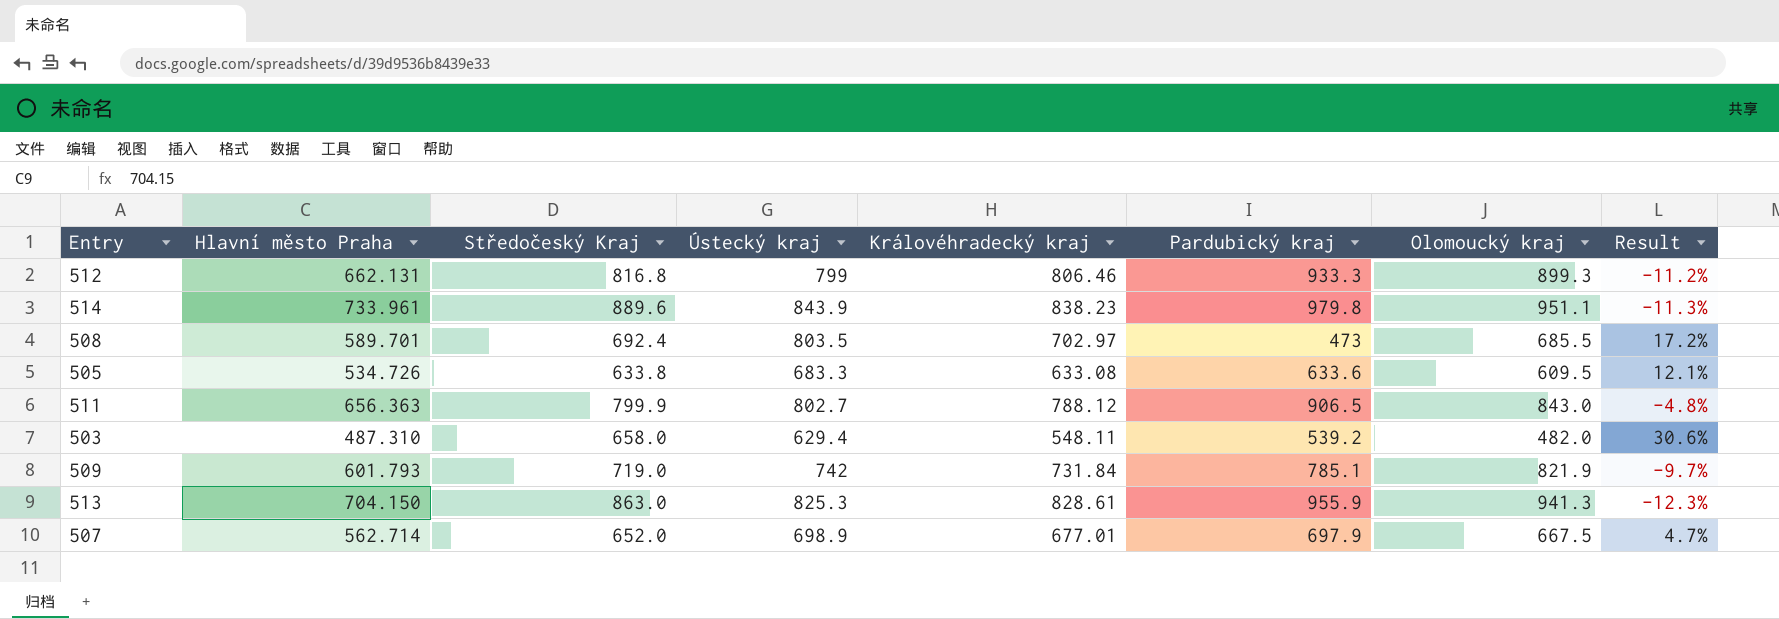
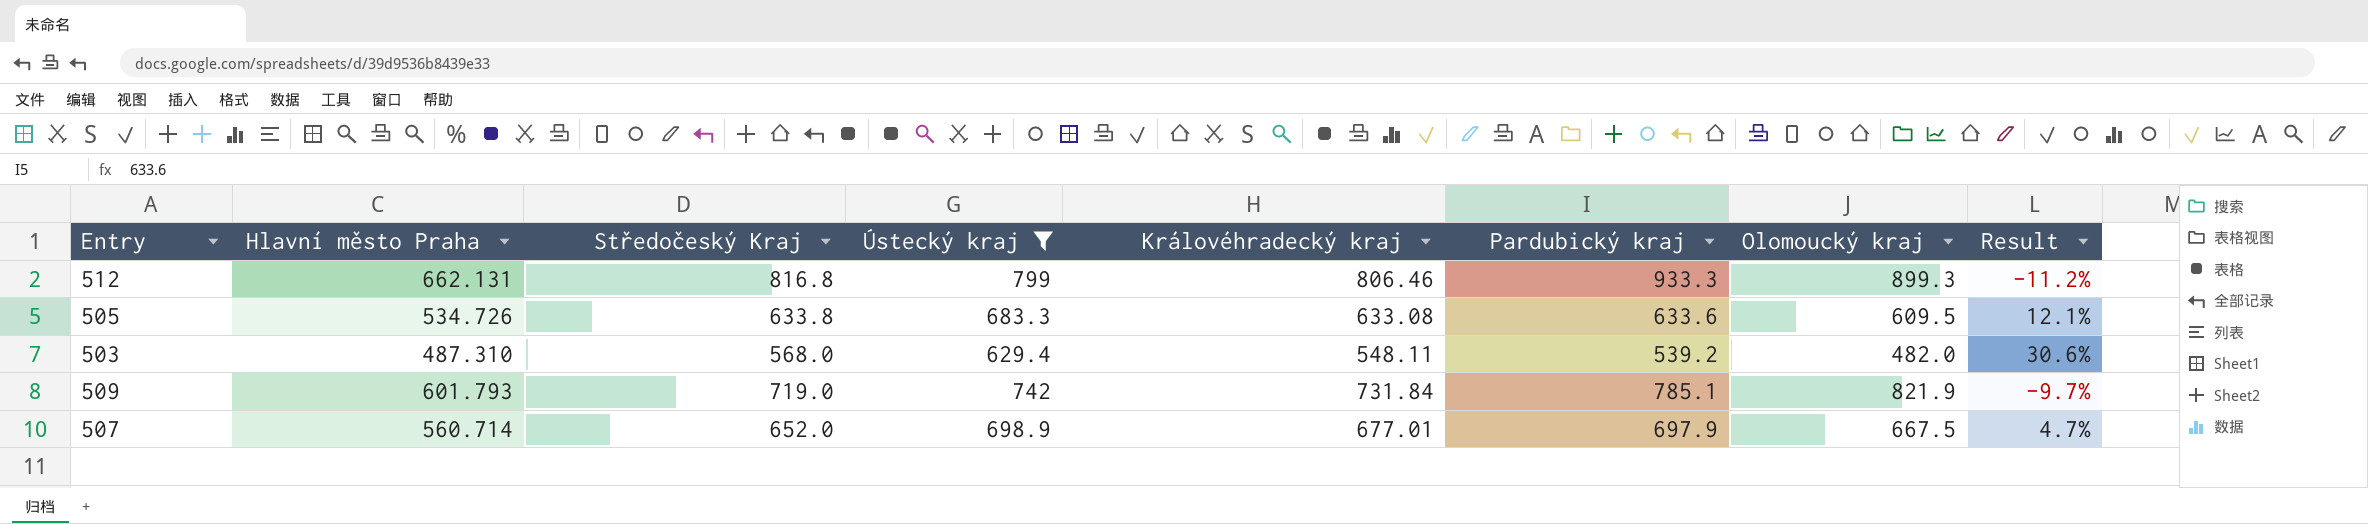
filter: none -> Ústecký kraj <= 799
503 | Středočeský Kraj: 658.0 -> 568.0
507 | Hlavní město Praha: 562.714 -> 560.714

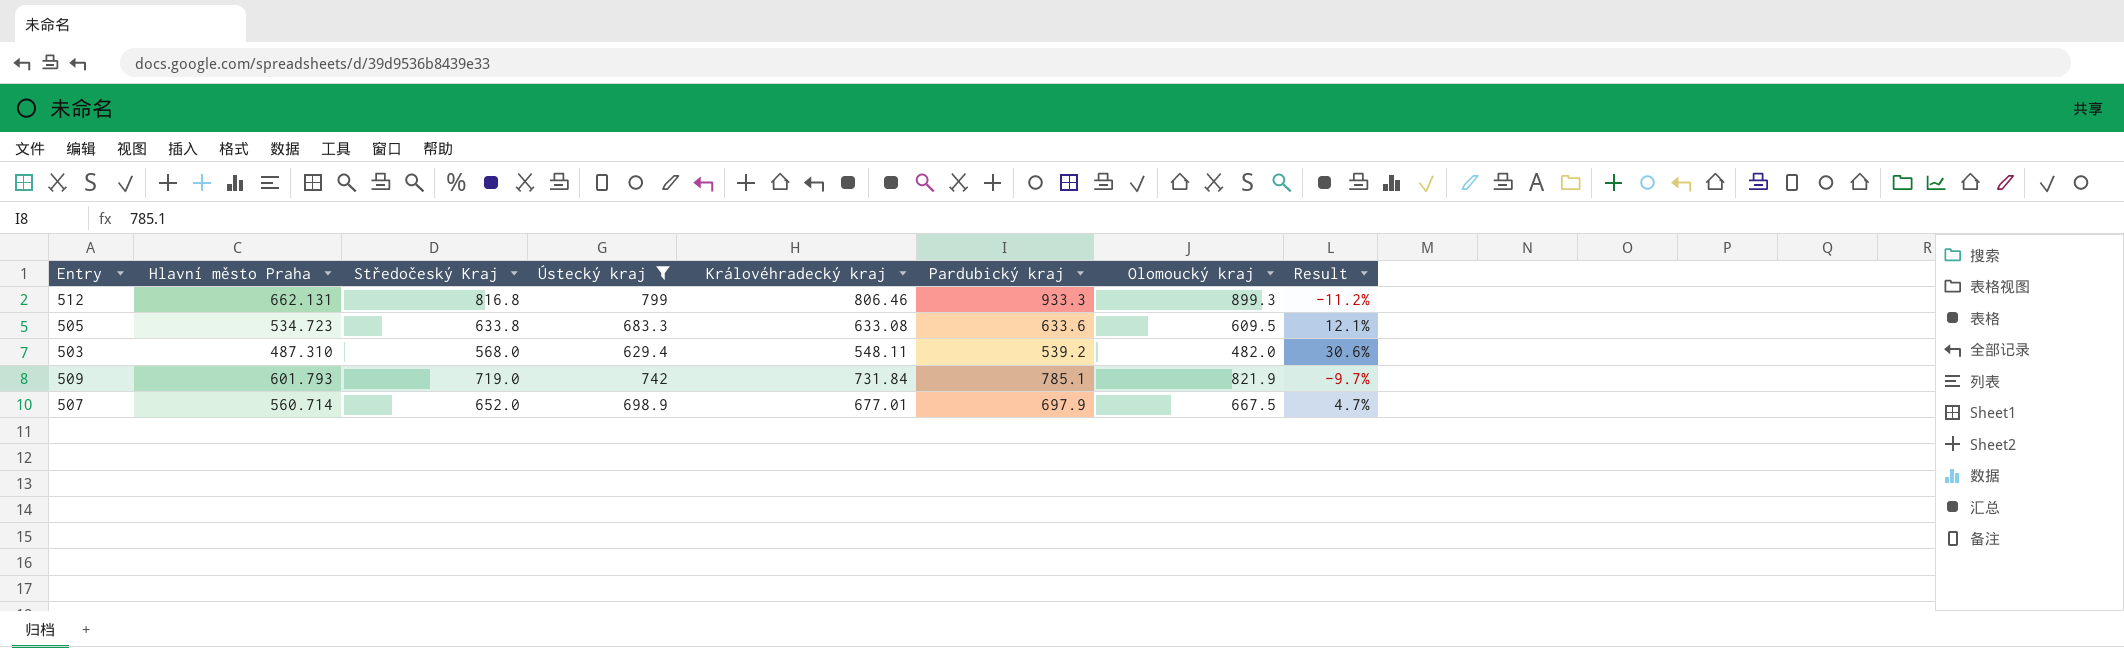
505 | Hlavní město Praha: 534.726 -> 534.723

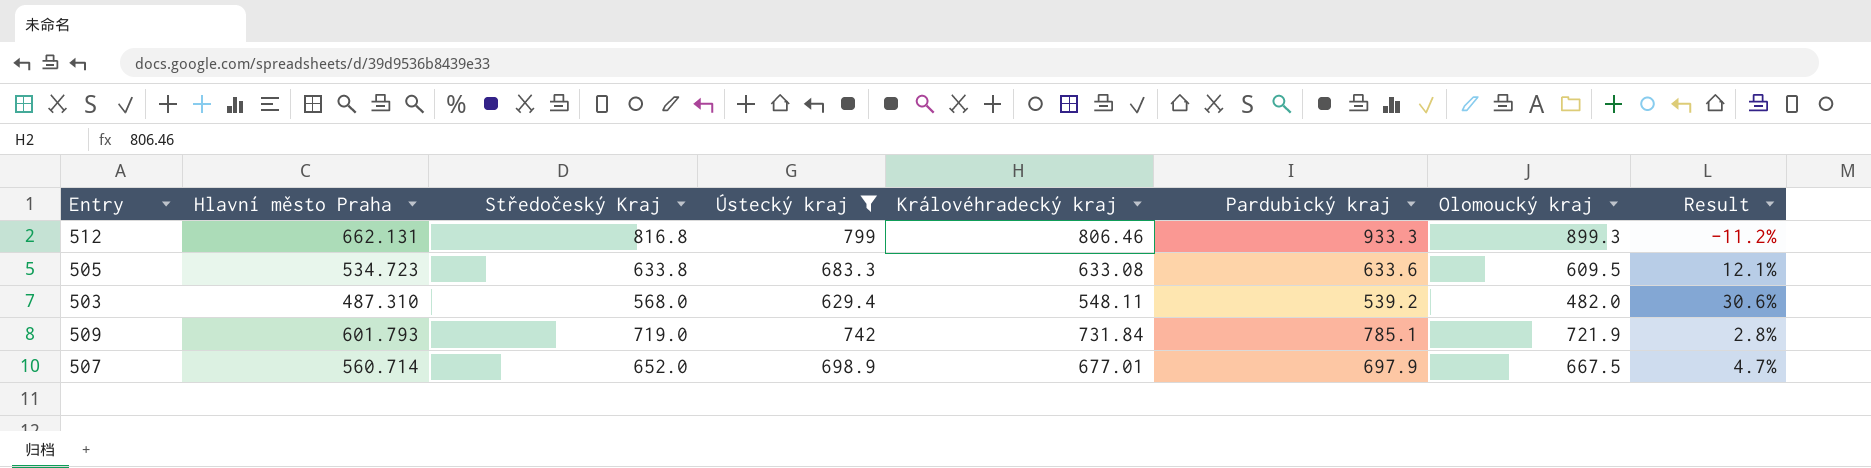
509 | Olomoucký kraj: 821.9 -> 721.9
509 | Result: -9.7% -> 2.8%

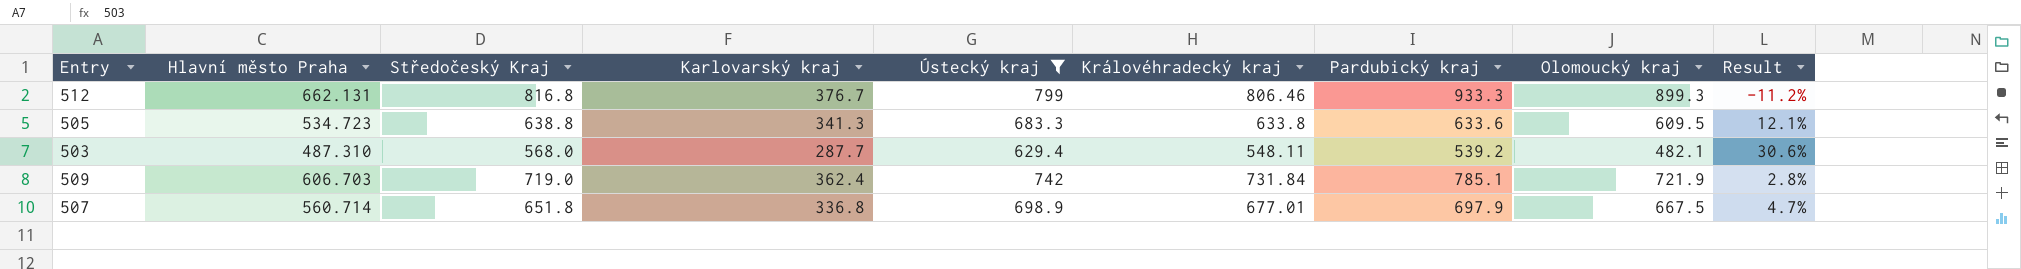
column Karlovarský kraj | position: none -> 4
505 | Středočeský Kraj: 633.8 -> 638.8
505 | Královéhradecký kraj: 633.08 -> 633.8
503 | Olomoucký kraj: 482.0 -> 482.1
509 | Hlavní město Praha: 601.793 -> 606.703
507 | Středočeský Kraj: 652.0 -> 651.8

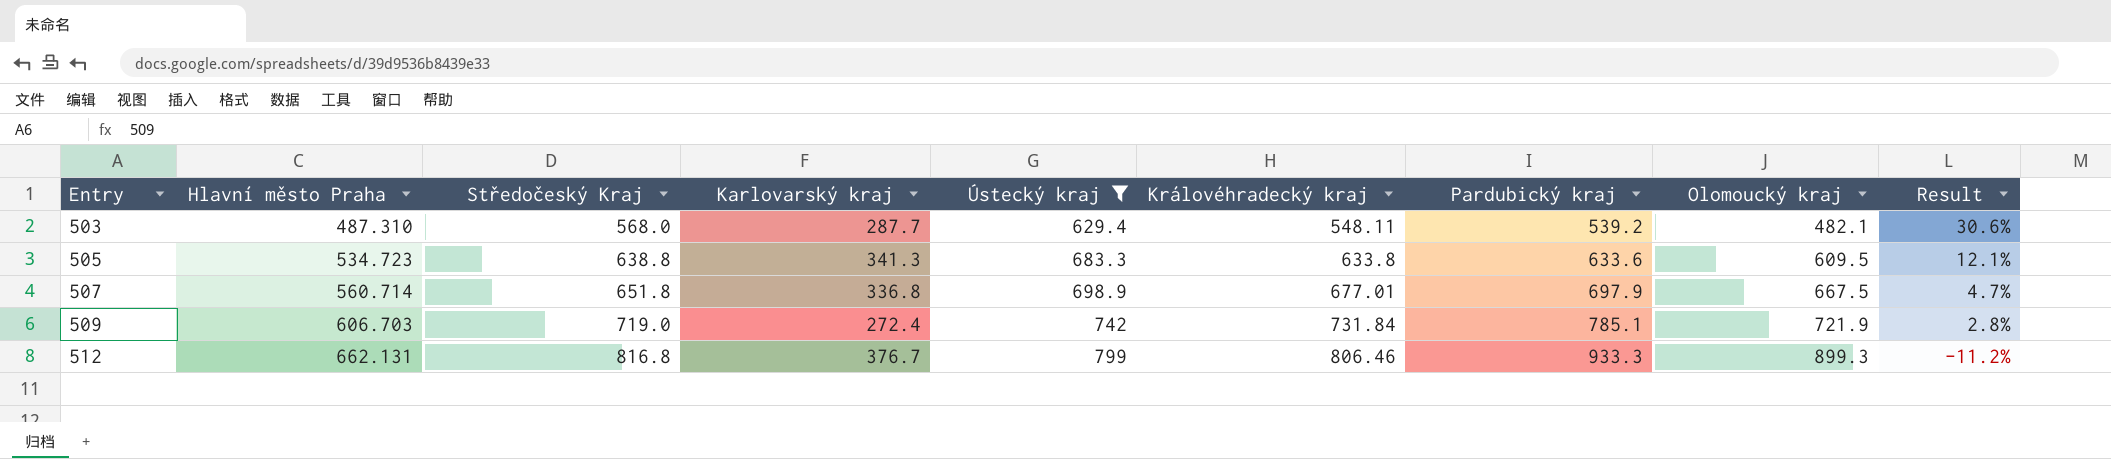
row order: none -> Entry ascending
509 | Karlovarský kraj: 362.4 -> 272.4

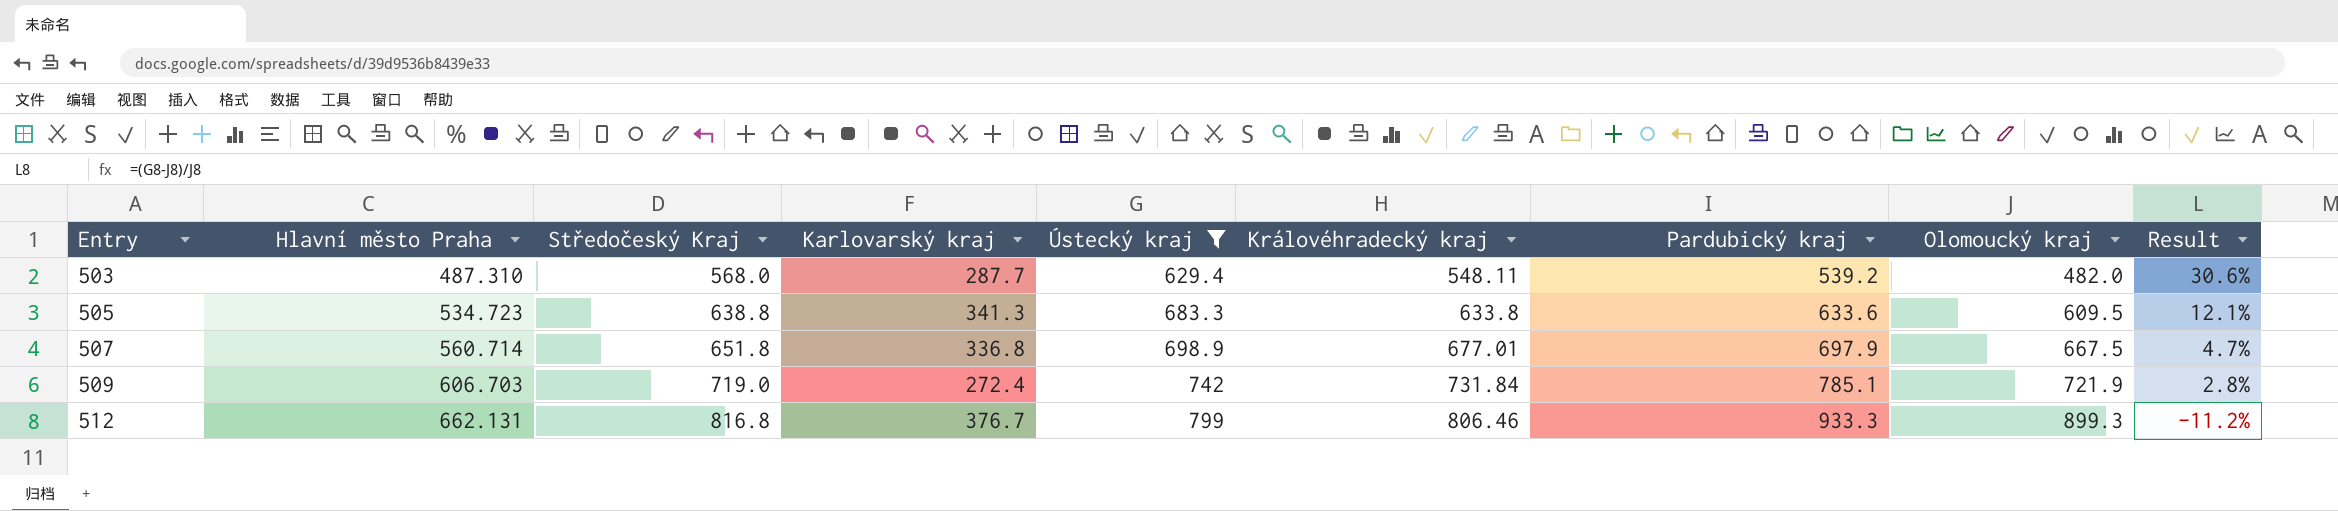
503 | Olomoucký kraj: 482.1 -> 482.0

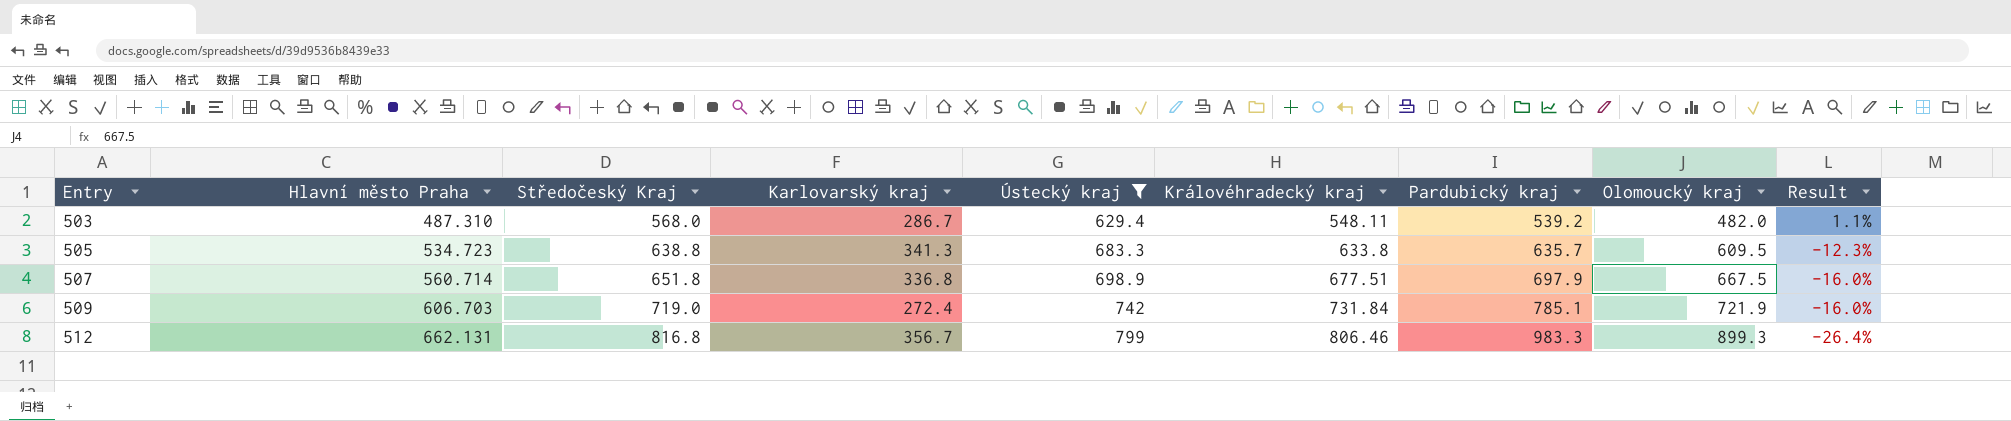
column Result | formula: ([Ústecký kraj] - [Olomoucký kraj]) / [Olomoucký kraj] -> ([Hlavní město Praha] - [Olomoucký kraj]) / [Olomoucký kraj]
503 | Karlovarský kraj: 287.7 -> 286.7
505 | Pardubický kraj: 633.6 -> 635.7
507 | Královéhradecký kraj: 677.01 -> 677.51
512 | Karlovarský kraj: 376.7 -> 356.7
512 | Pardubický kraj: 933.3 -> 983.3

